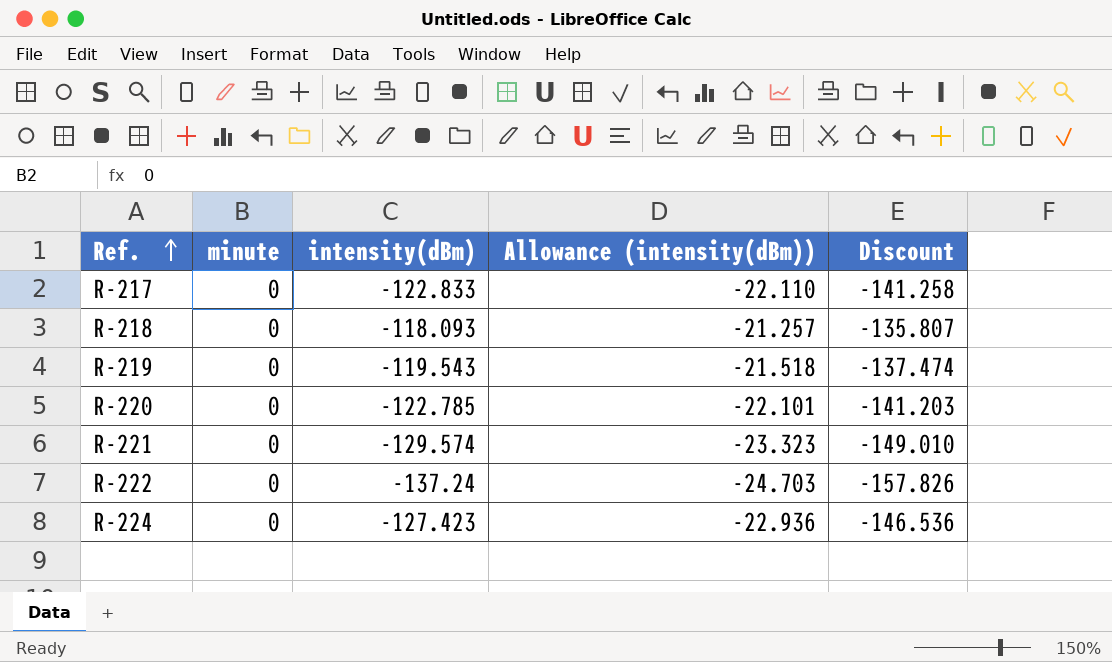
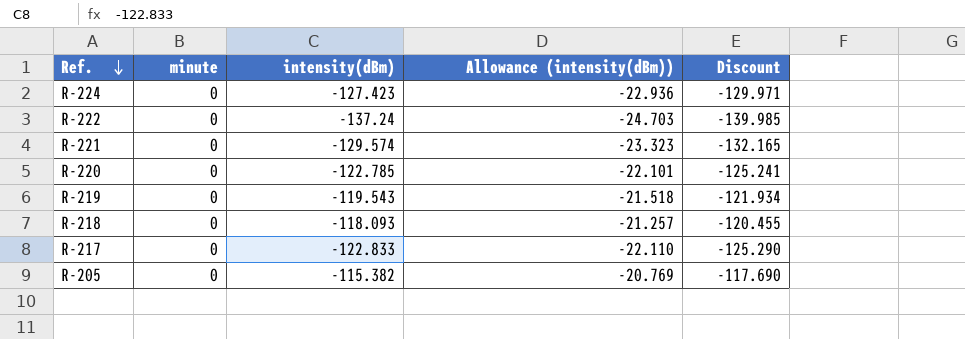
row order: Ref. ascending -> Ref. descending
column Discount | formula: [intensity(dBm)] * 1.15 -> [intensity(dBm)] * 1.02
row R-205: none -> 0 | -115.382 | -20.769 | -117.690

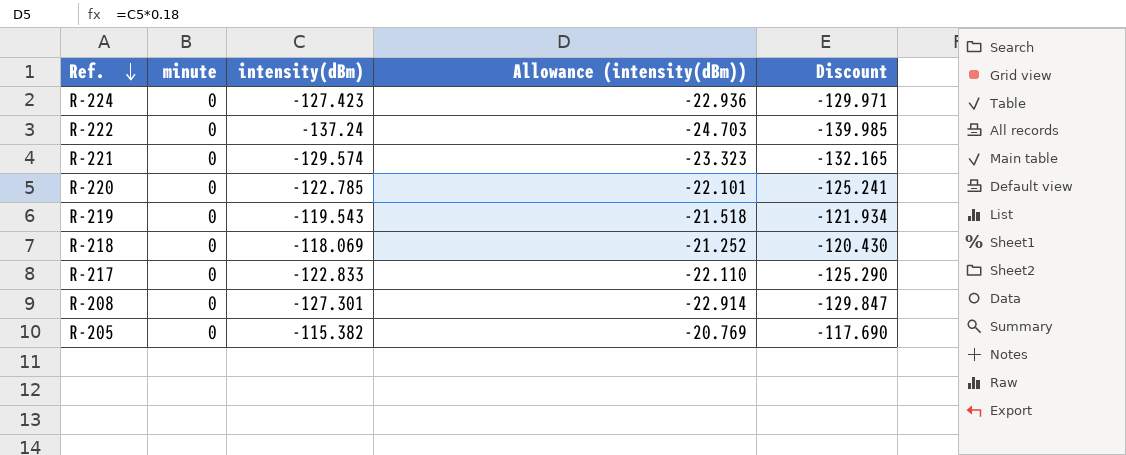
R-218 | intensity(dBm): -118.093 -> -118.069
R-218 | Allowance (intensity(dBm)): -21.257 -> -21.252
R-218 | Discount: -120.455 -> -120.430
row R-208: none -> 0 | -127.301 | -22.914 | -129.847

